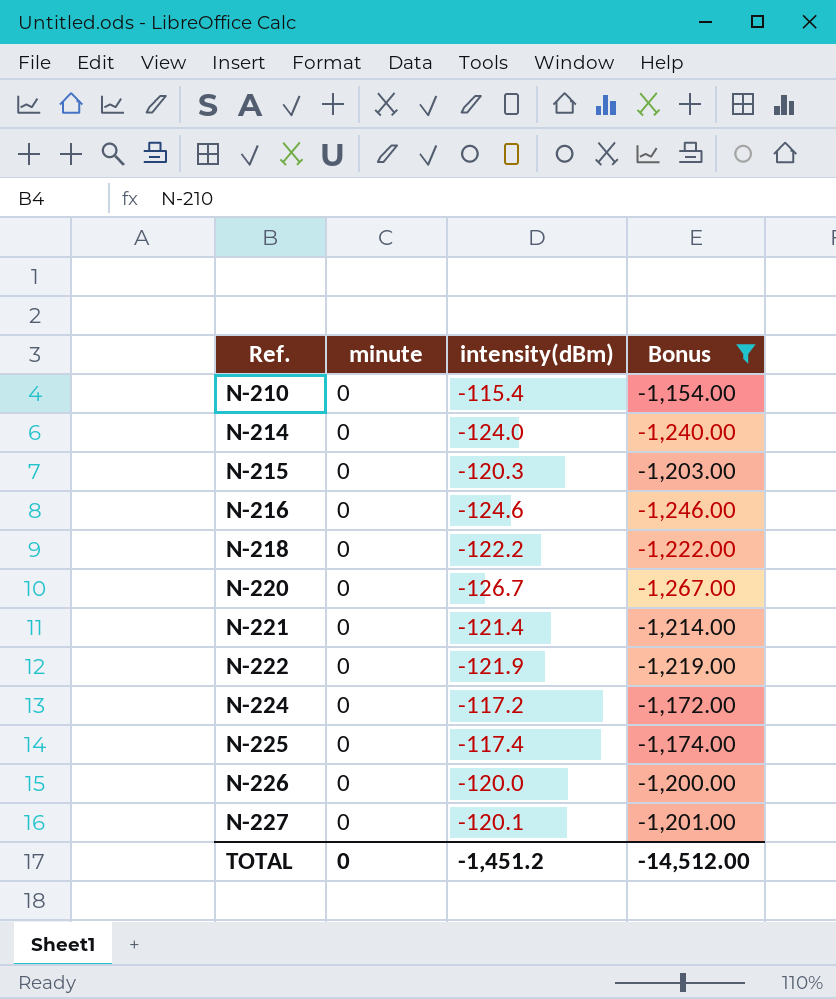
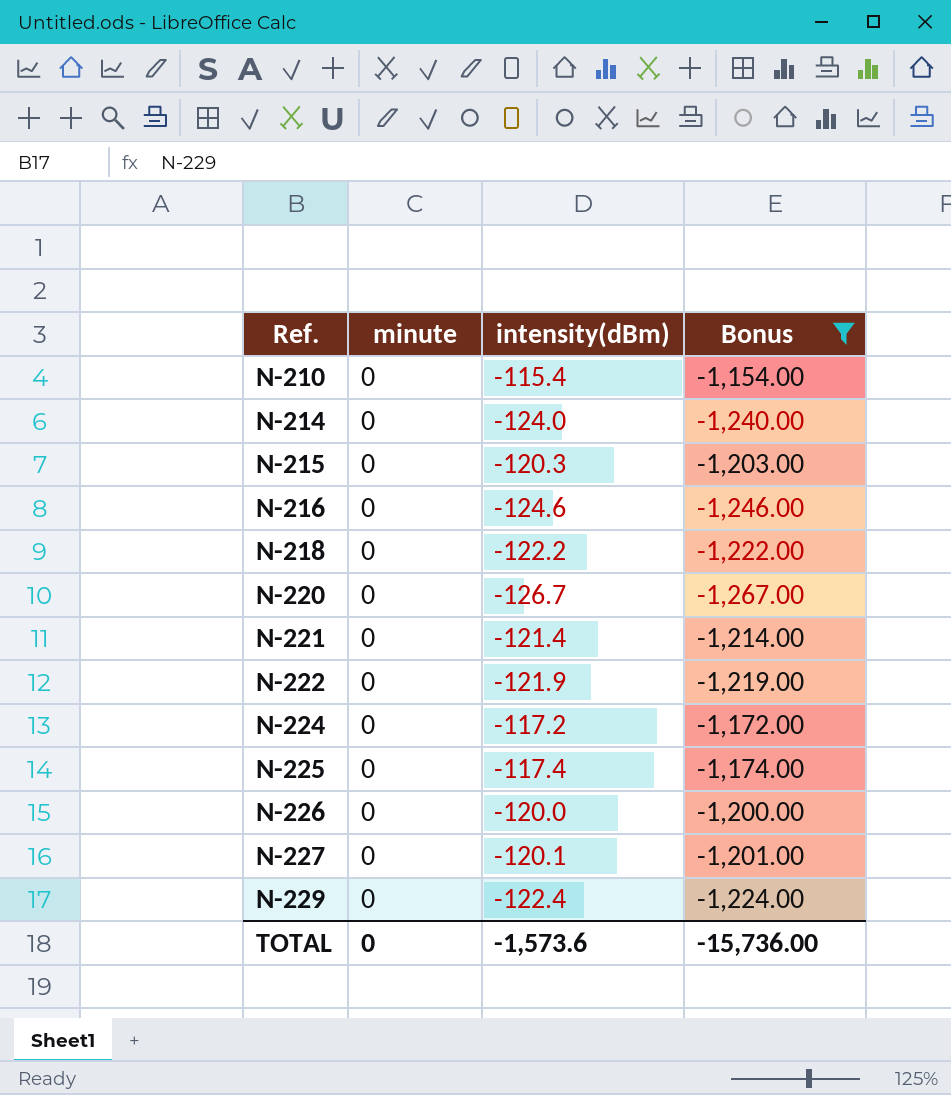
row N-229: none -> 0 | -122.4 | -1,224.00
TOTAL | intensity(dBm): -1,451.2 -> -1,573.6
TOTAL | Bonus: -14,512.00 -> -15,736.00

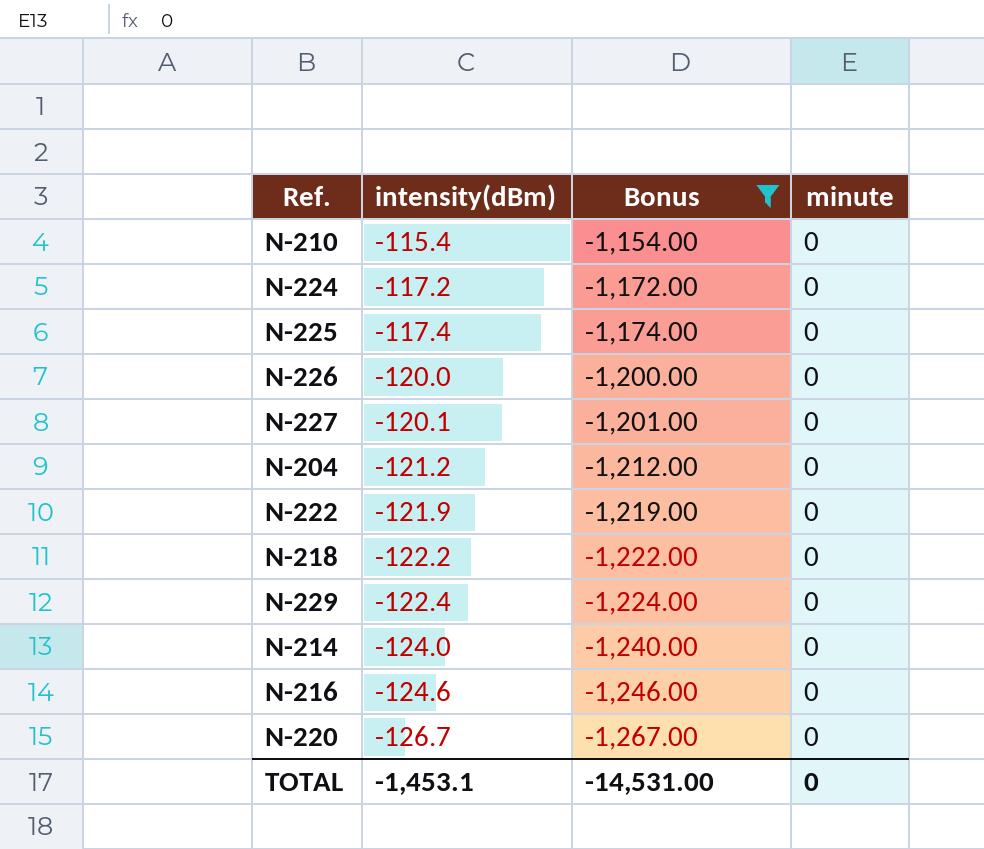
row order: Ref. ascending -> intensity(dBm) descending
column minute | position: 2 -> 4
row N-215: 0 | -120.3 | -1,203.00 -> none
row N-221: 0 | -121.4 | -1,214.00 -> none
row N-204: none -> -121.2 | -1,212.00 | 0
TOTAL | intensity(dBm): -1,573.6 -> -1,453.1
TOTAL | Bonus: -15,736.00 -> -14,531.00

